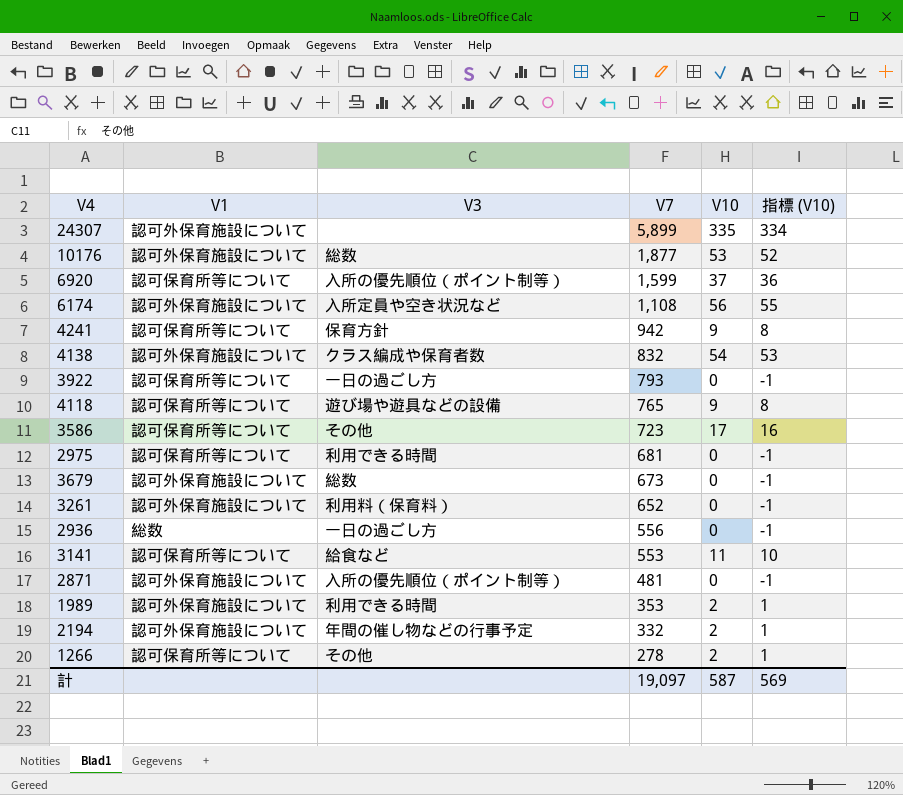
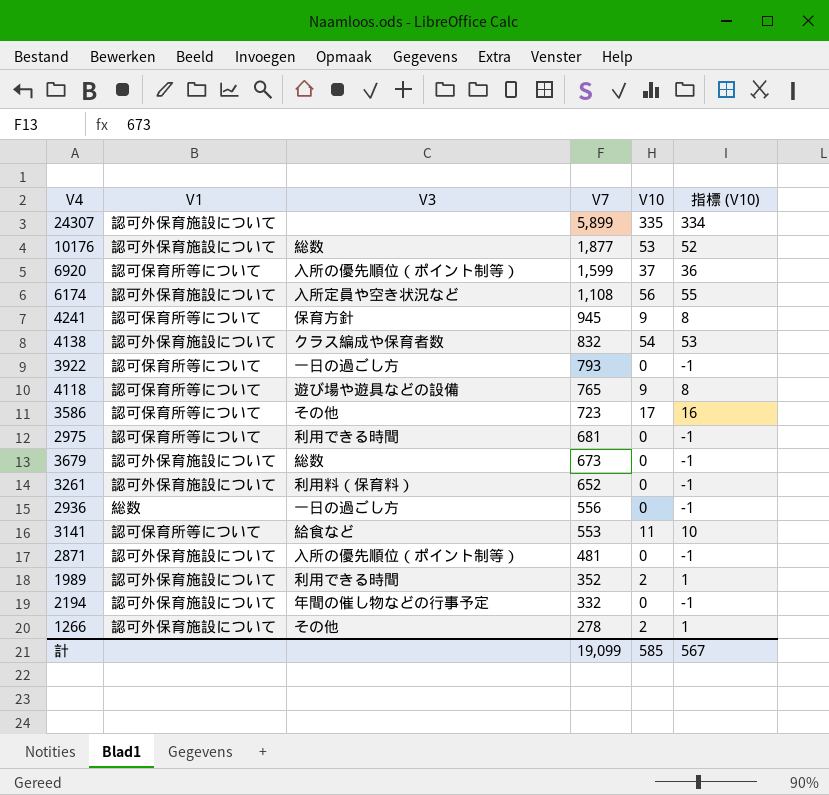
4241 | V7: 942 -> 945
1989 | V7: 353 -> 352
2194 | V10: 2 -> 0
2194 | 指標 (V10): 1 -> -1
1266 | V1: 認可保育所等について -> 認可外保育施設について
計 | V7: 19,097 -> 19,099
計 | V10: 587 -> 585
計 | 指標 (V10): 569 -> 567

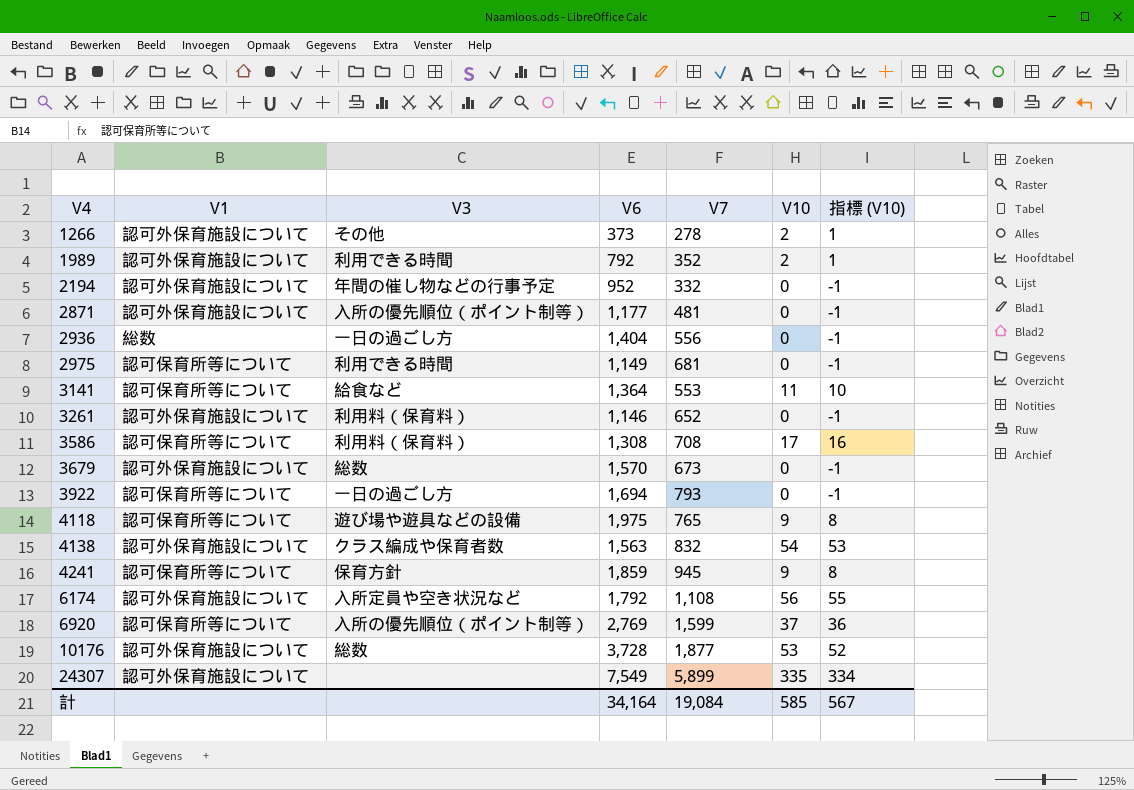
row order: V7 descending -> V4 ascending
column V6 | position: none -> 4
3586 | V3: その他 -> 利用料（保育料）
3586 | V7: 723 -> 708
計 | V7: 19,099 -> 19,084

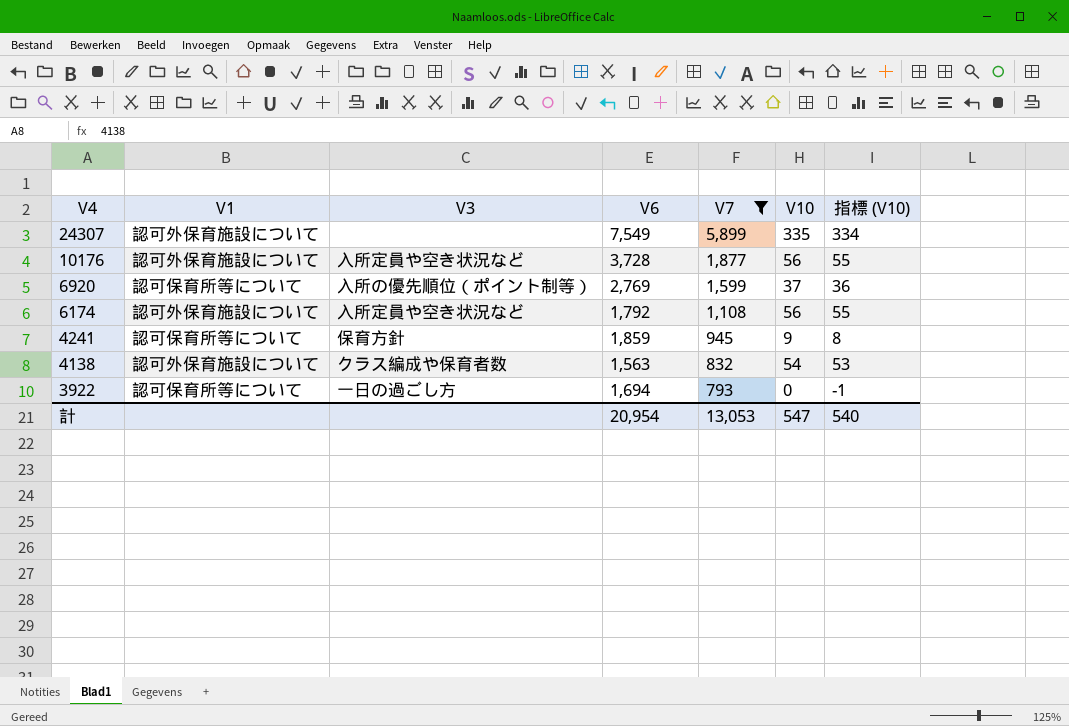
filter: none -> V7 >= 793
row order: V4 ascending -> V4 descending
10176 | V3: 総数 -> 入所定員や空き状況など
10176 | V10: 53 -> 56
10176 | 指標 (V10): 52 -> 55
計 | V6: 34,164 -> 20,954
計 | V7: 19,084 -> 13,053
計 | V10: 585 -> 547
計 | 指標 (V10): 567 -> 540

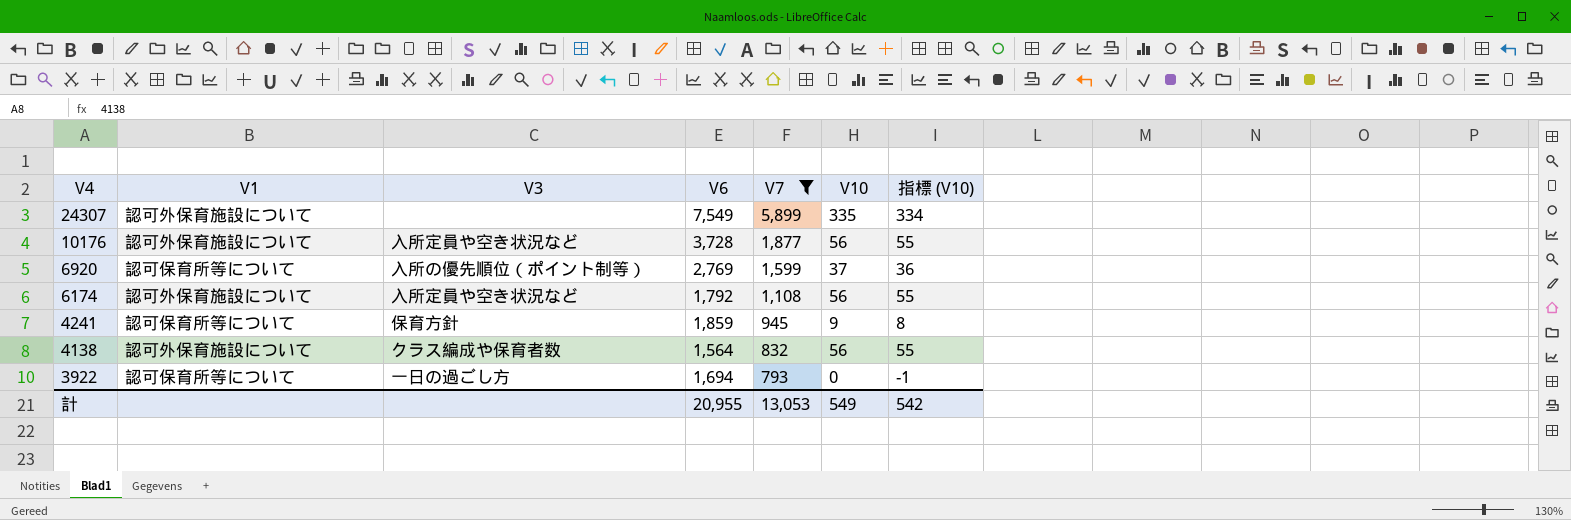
4138 | V6: 1,563 -> 1,564
4138 | V10: 54 -> 56
4138 | 指標 (V10): 53 -> 55
計 | V6: 20,954 -> 20,955
計 | V10: 547 -> 549
計 | 指標 (V10): 540 -> 542

